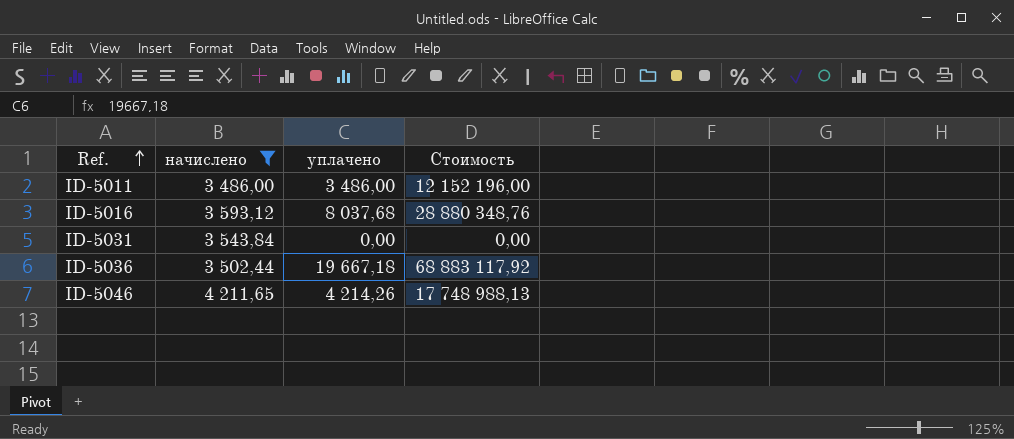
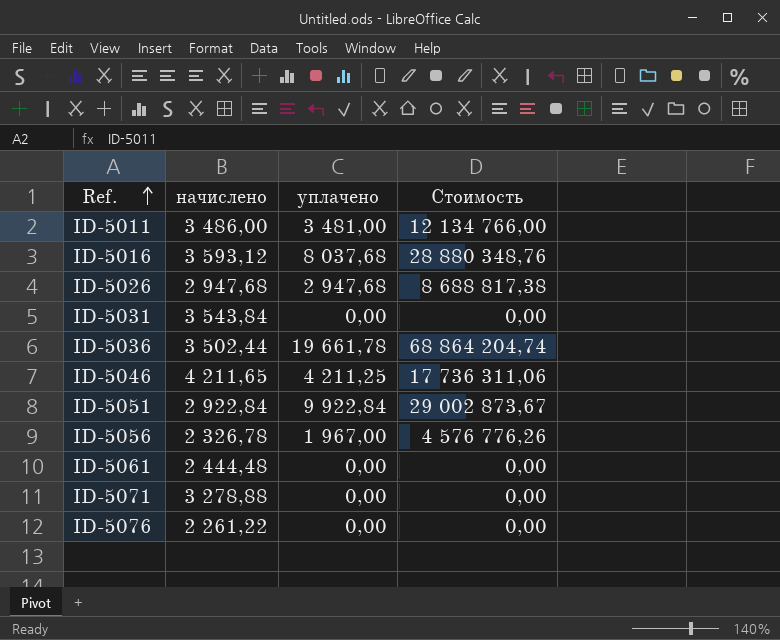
filter: начислено >= 3 486,00 -> none
ID-5011 | уплачено: 3 486,00 -> 3 481,00
ID-5011 | Стоимость: 12 152 196,00 -> 12 134 766,00
ID-5036 | уплачено: 19 667,18 -> 19 661,78
ID-5036 | Стоимость: 68 883 117,92 -> 68 864 204,74
ID-5046 | уплачено: 4 214,26 -> 4 211,25
ID-5046 | Стоимость: 17 748 988,13 -> 17 736 311,06

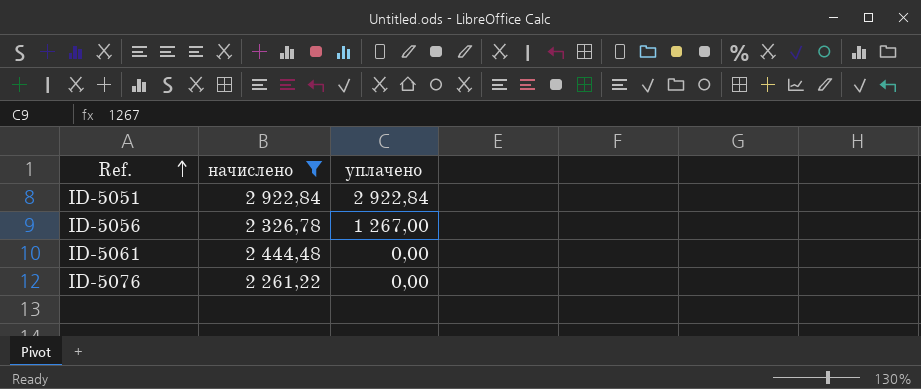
filter: none -> начислено <= 2 922,84
column Стоимость | formula: [начислено] * [уплачено] -> none
ID-5051 | уплачено: 9 922,84 -> 2 922,84
ID-5056 | уплачено: 1 967,00 -> 1 267,00

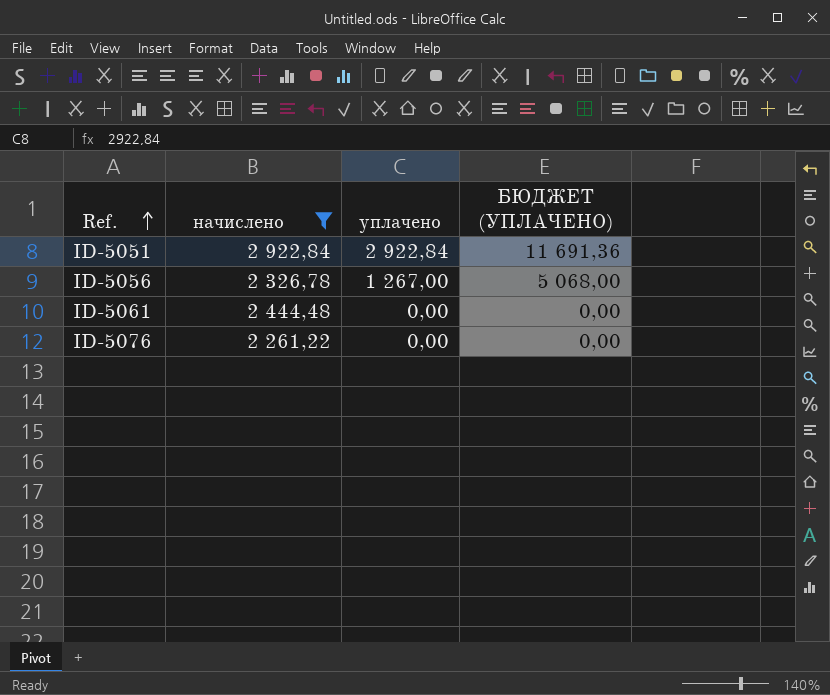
column БЮДЖЕТ (УПЛАЧЕНО) | formula: none -> [уплачено] * 4

